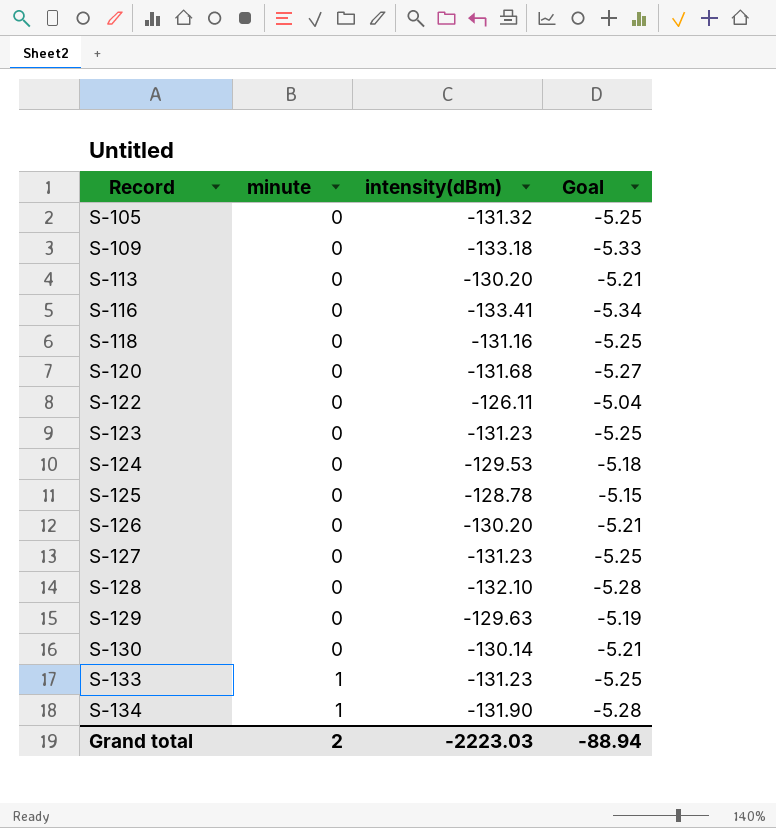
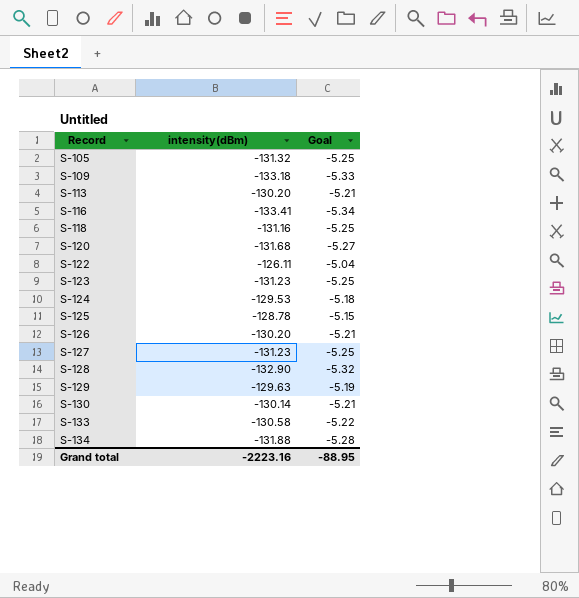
column minute | position: 2 -> none
S-128 | intensity(dBm): -132.10 -> -132.90
S-128 | Goal: -5.28 -> -5.32
S-133 | intensity(dBm): -131.23 -> -130.58
S-133 | Goal: -5.25 -> -5.22
S-134 | intensity(dBm): -131.90 -> -131.88
Grand total | intensity(dBm): -2223.03 -> -2223.16
Grand total | Goal: -88.94 -> -88.95

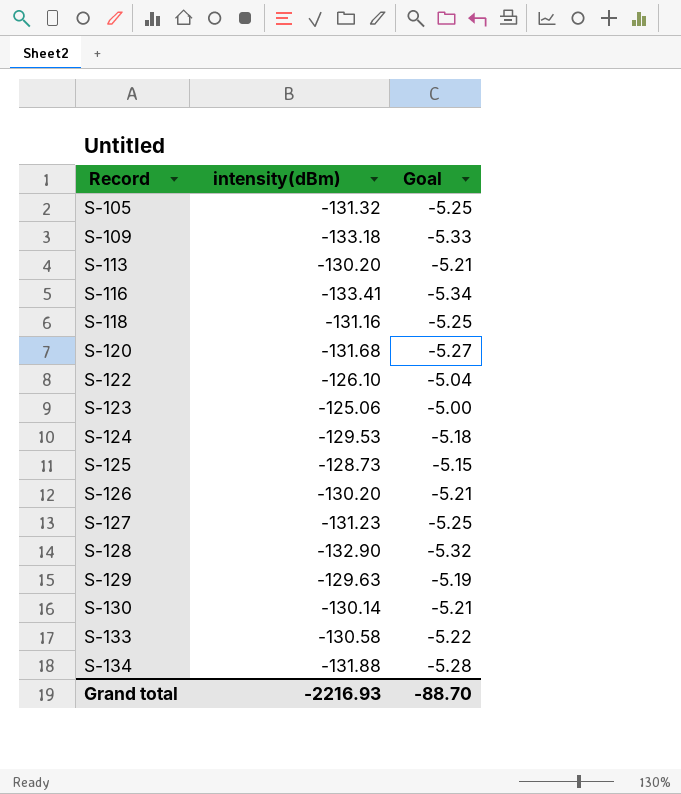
S-122 | intensity(dBm): -126.11 -> -126.10
S-123 | intensity(dBm): -131.23 -> -125.06
S-123 | Goal: -5.25 -> -5.00
S-125 | intensity(dBm): -128.78 -> -128.73
Grand total | intensity(dBm): -2223.16 -> -2216.93
Grand total | Goal: -88.95 -> -88.70

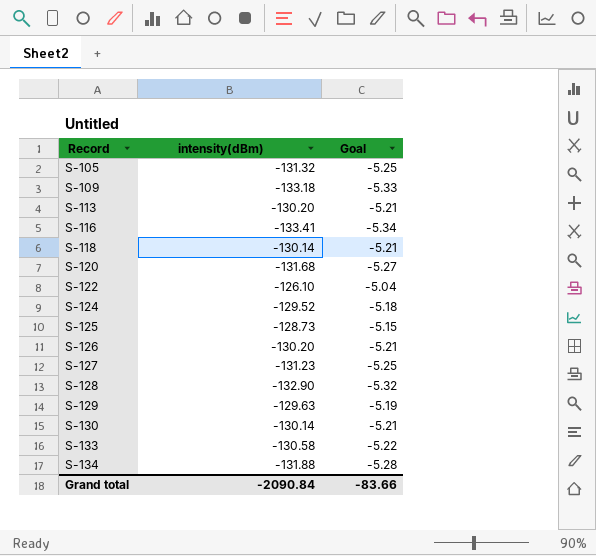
row S-123: -125.06 | -5.00 -> none
S-118 | intensity(dBm): -131.16 -> -130.14
S-118 | Goal: -5.25 -> -5.21
S-124 | intensity(dBm): -129.53 -> -129.52
Grand total | intensity(dBm): -2216.93 -> -2090.84
Grand total | Goal: -88.70 -> -83.66

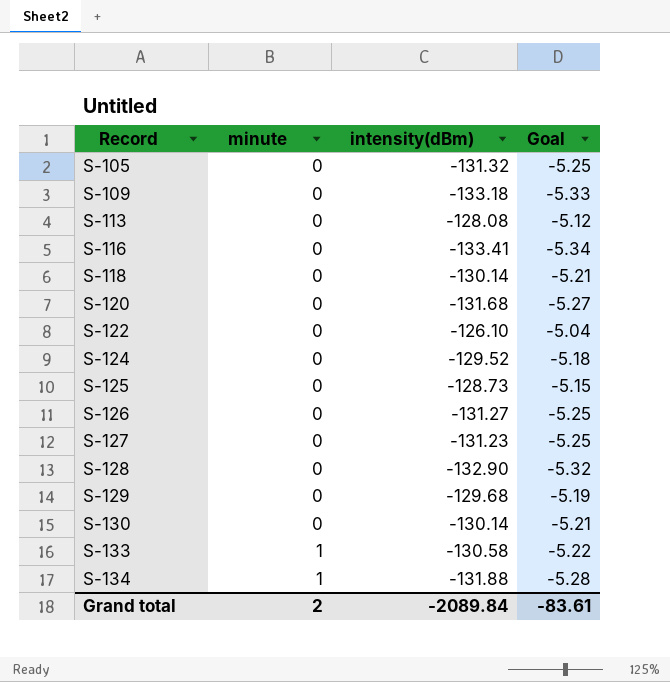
column minute | position: none -> 2
S-113 | intensity(dBm): -130.20 -> -128.08
S-113 | Goal: -5.21 -> -5.12
S-126 | intensity(dBm): -130.20 -> -131.27
S-126 | Goal: -5.21 -> -5.25
S-129 | intensity(dBm): -129.63 -> -129.68
Grand total | intensity(dBm): -2090.84 -> -2089.84
Grand total | Goal: -83.66 -> -83.61

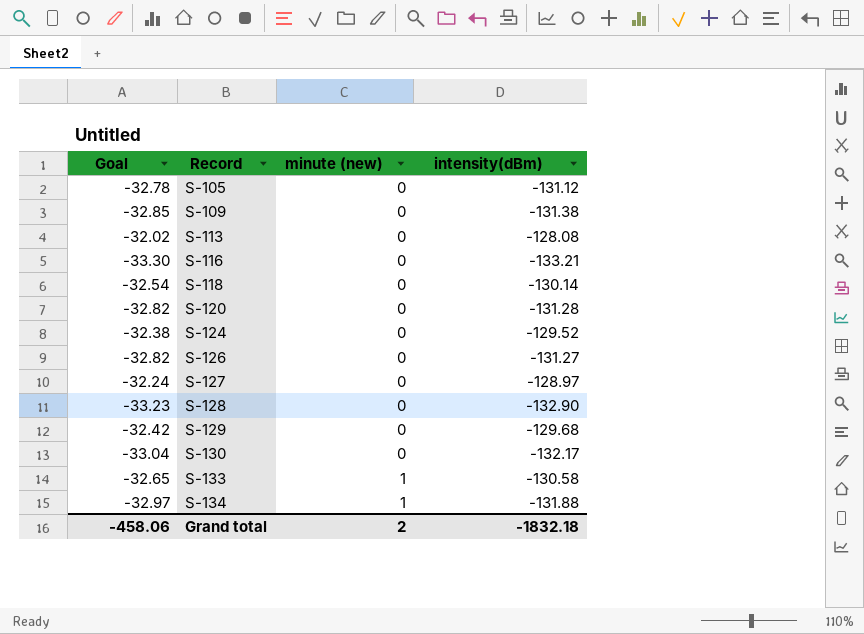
column Goal | formula: [intensity(dBm)] * 0.04 -> [intensity(dBm)] * 0.25
column Goal | position: 4 -> 1
column name: minute -> minute (new)
row S-122: 0 | -126.10 | -5.04 -> none
row S-125: 0 | -128.73 | -5.15 -> none
S-105 | intensity(dBm): -131.32 -> -131.12
S-109 | intensity(dBm): -133.18 -> -131.38
S-116 | intensity(dBm): -133.41 -> -133.21
S-120 | intensity(dBm): -131.68 -> -131.28
S-127 | intensity(dBm): -131.23 -> -128.97
S-130 | intensity(dBm): -130.14 -> -132.17
Grand total | Goal: -83.61 -> -458.06
Grand total | intensity(dBm): -2089.84 -> -1832.18

